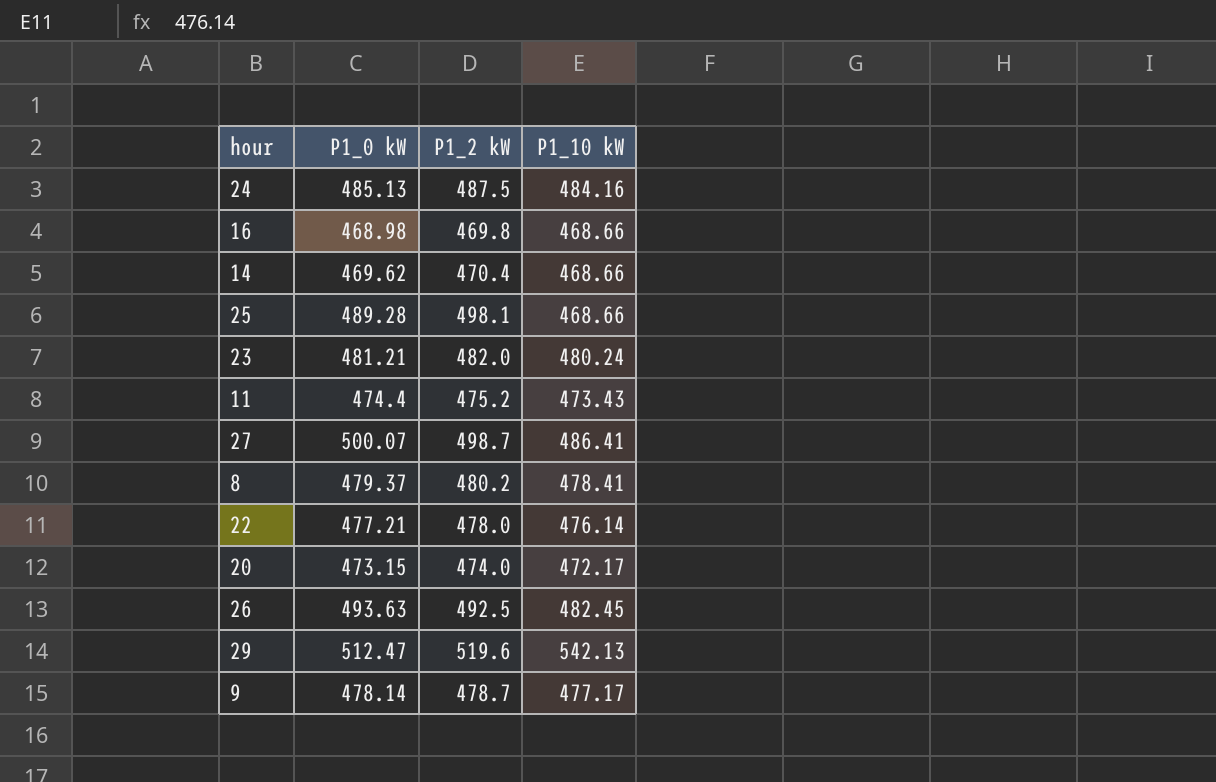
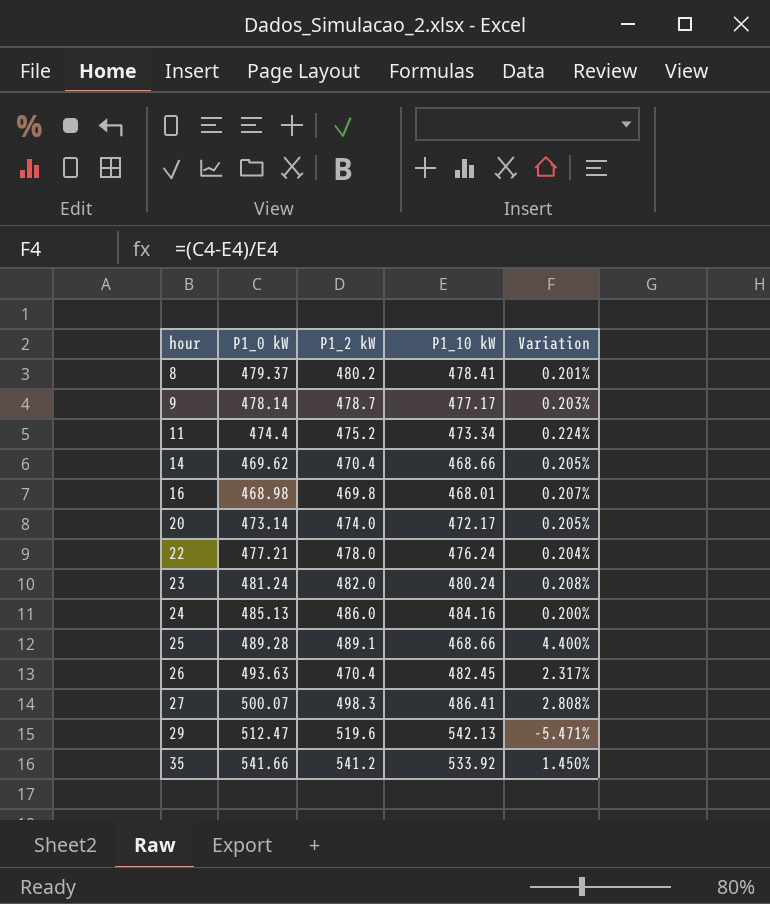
row order: none -> hour ascending
column Variation | formula: none -> ([P1_0 kW] - [P1_10 kW]) / [P1_10 kW]
11 | P1_10 kW: 473.43 -> 473.34
16 | P1_10 kW: 468.66 -> 468.01
20 | P1_0 kW: 473.15 -> 473.14
22 | P1_10 kW: 476.14 -> 476.24
23 | P1_0 kW: 481.21 -> 481.24
24 | P1_2 kW: 487.5 -> 486.0
25 | P1_2 kW: 498.1 -> 489.1
26 | P1_2 kW: 492.5 -> 470.4
27 | P1_2 kW: 498.7 -> 498.3
row 35: none -> 541.66 | 541.2 | 533.92 | 1.450%

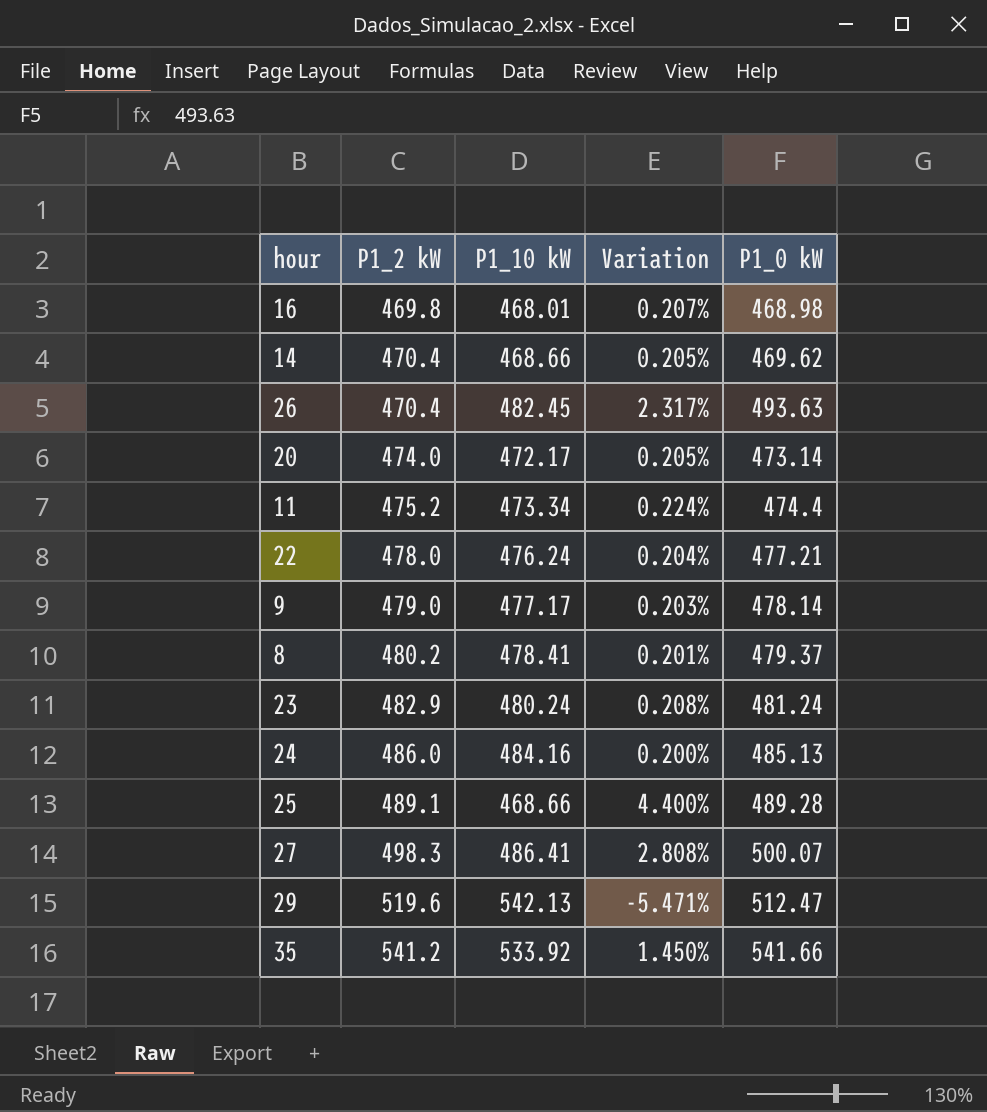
row order: hour ascending -> P1_2 kW ascending
column P1_0 kW | position: 2 -> 5
9 | P1_2 kW: 478.7 -> 479.0
23 | P1_2 kW: 482.0 -> 482.9

